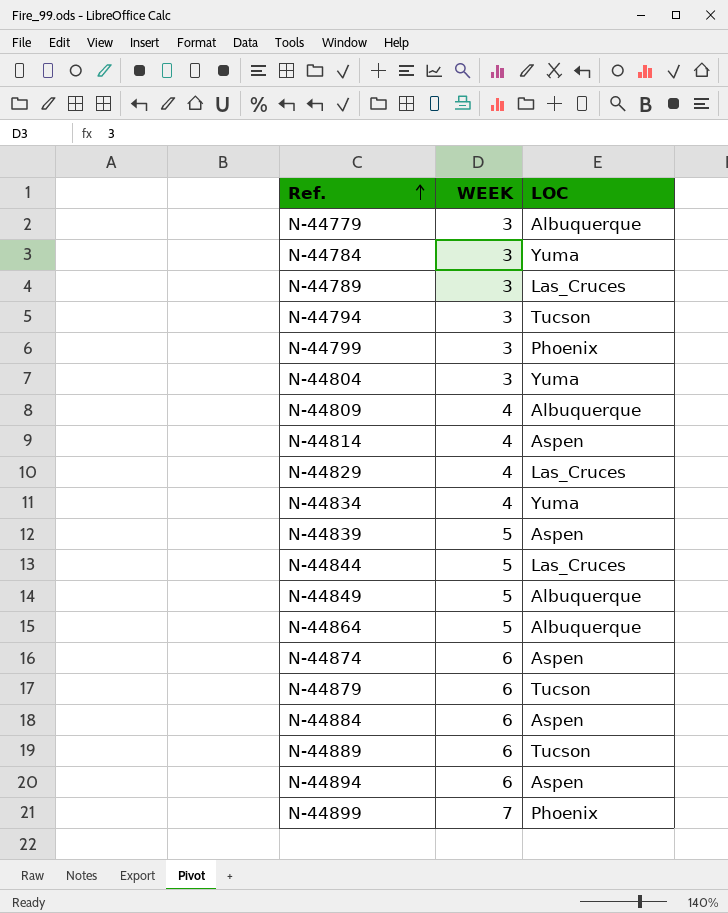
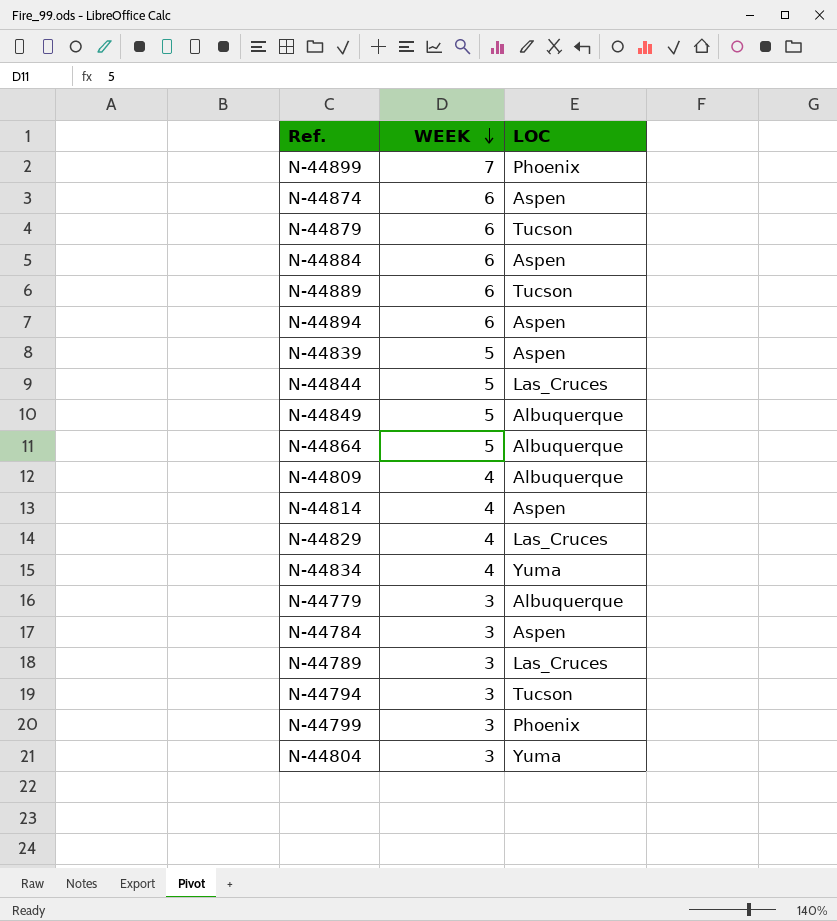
row order: Ref. ascending -> WEEK descending
N-44784 | LOC: Yuma -> Aspen

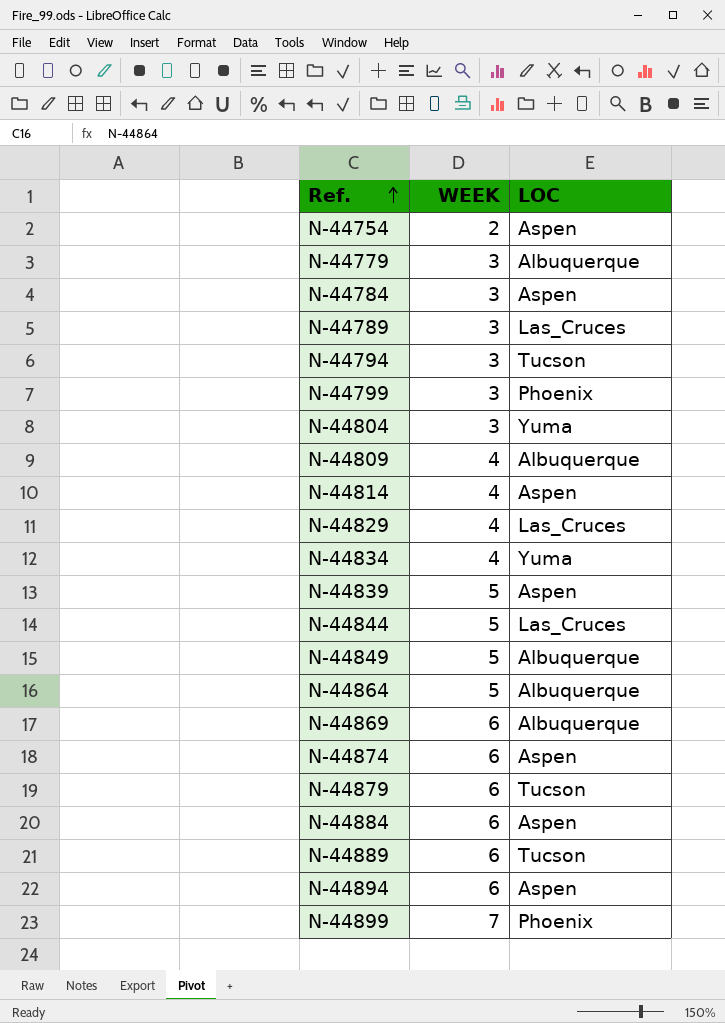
row order: WEEK descending -> Ref. ascending
row N-44754: none -> 2 | Aspen
row N-44869: none -> 6 | Albuquerque

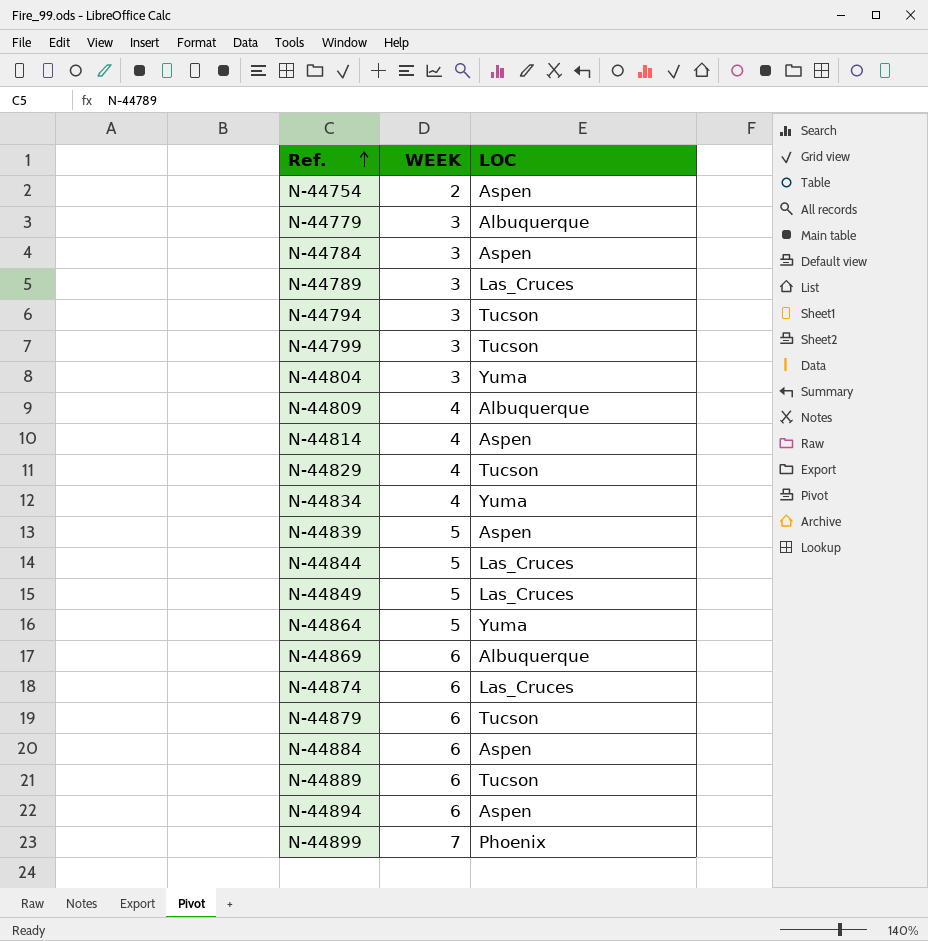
N-44799 | LOC: Phoenix -> Tucson
N-44829 | LOC: Las_Cruces -> Tucson
N-44849 | LOC: Albuquerque -> Las_Cruces
N-44864 | LOC: Albuquerque -> Yuma
N-44874 | LOC: Aspen -> Las_Cruces

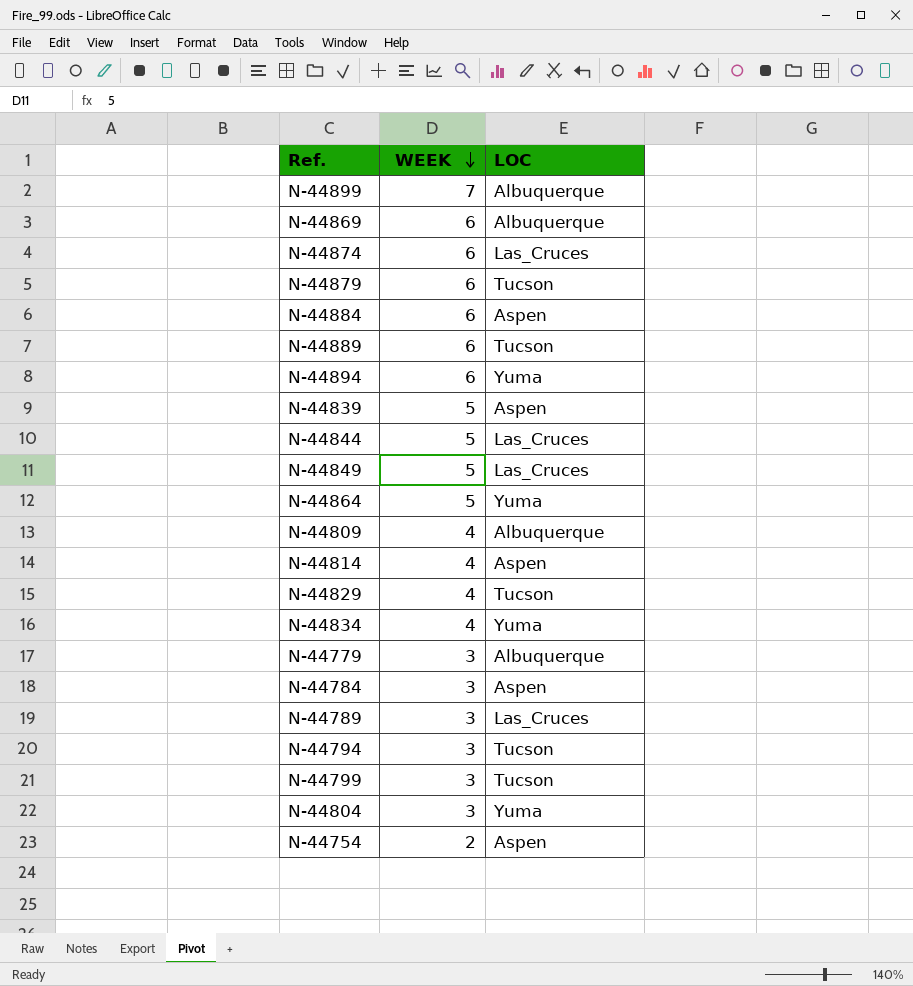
row order: Ref. ascending -> WEEK descending
N-44899 | LOC: Phoenix -> Albuquerque
N-44894 | LOC: Aspen -> Yuma

